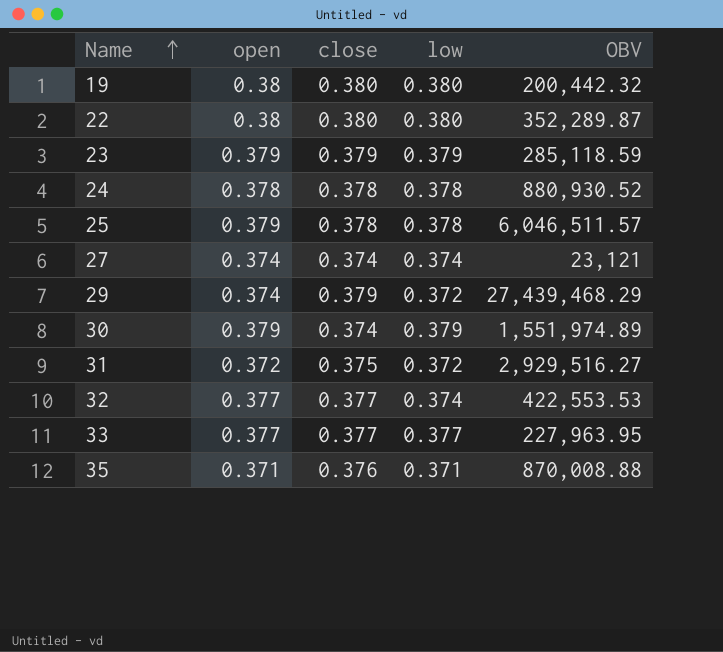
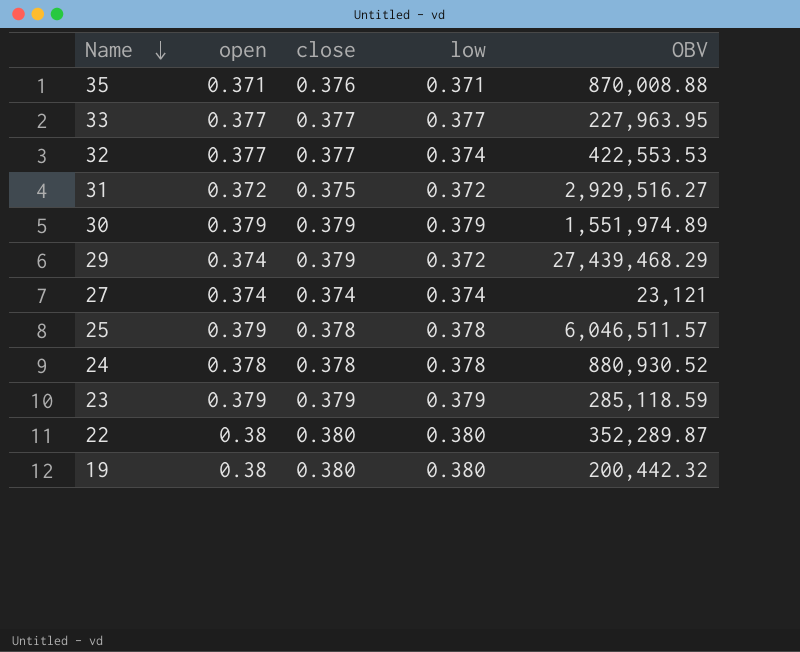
row order: Name ascending -> Name descending
30 | close: 0.374 -> 0.379

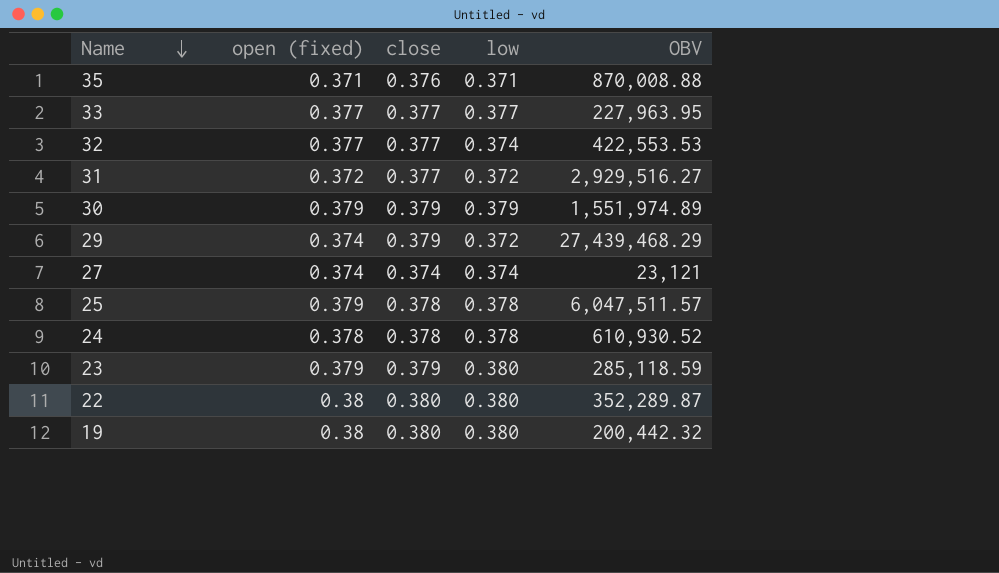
column name: open -> open (fixed)
31 | close: 0.375 -> 0.377
25 | OBV: 6,046,511.57 -> 6,047,511.57
24 | OBV: 880,930.52 -> 610,930.52
23 | low: 0.379 -> 0.380

